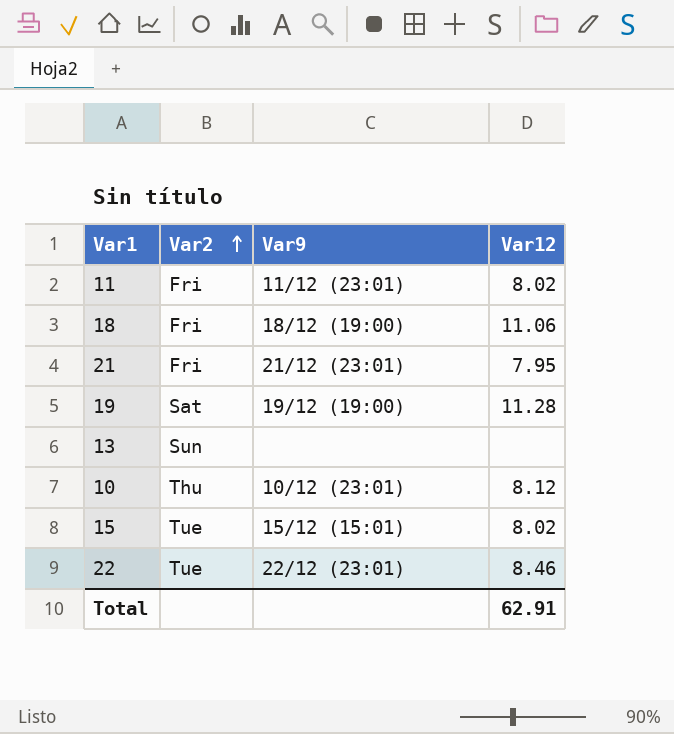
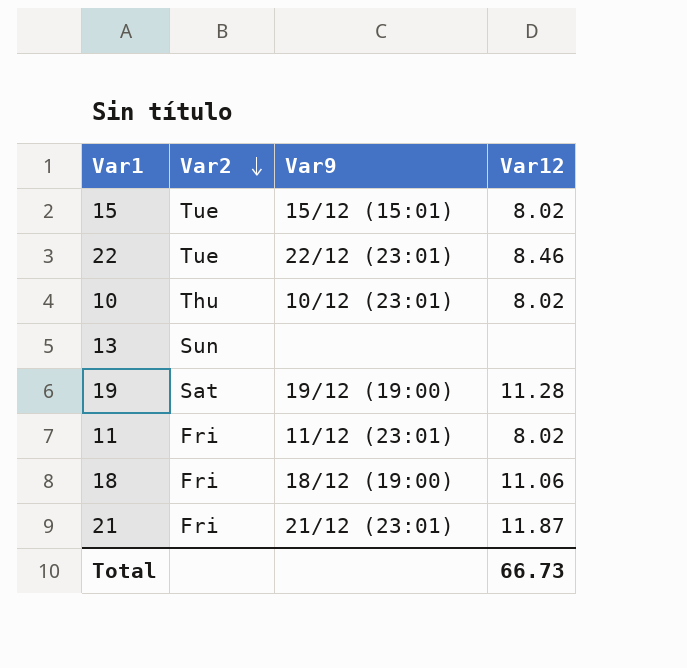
row order: Var2 ascending -> Var2 descending
10 | Var12: 8.12 -> 8.02
21 | Var12: 7.95 -> 11.87
Total | Var12: 62.91 -> 66.73

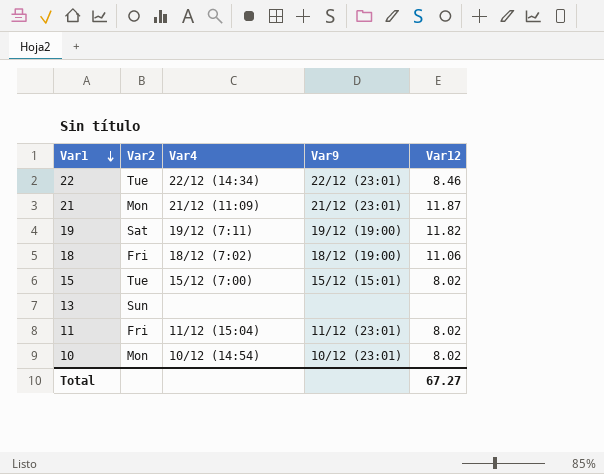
row order: Var2 descending -> Var1 descending
column Var4 | position: none -> 3
21 | Var2: Fri -> Mon
19 | Var12: 11.28 -> 11.82
10 | Var2: Thu -> Mon
Total | Var12: 66.73 -> 67.27

